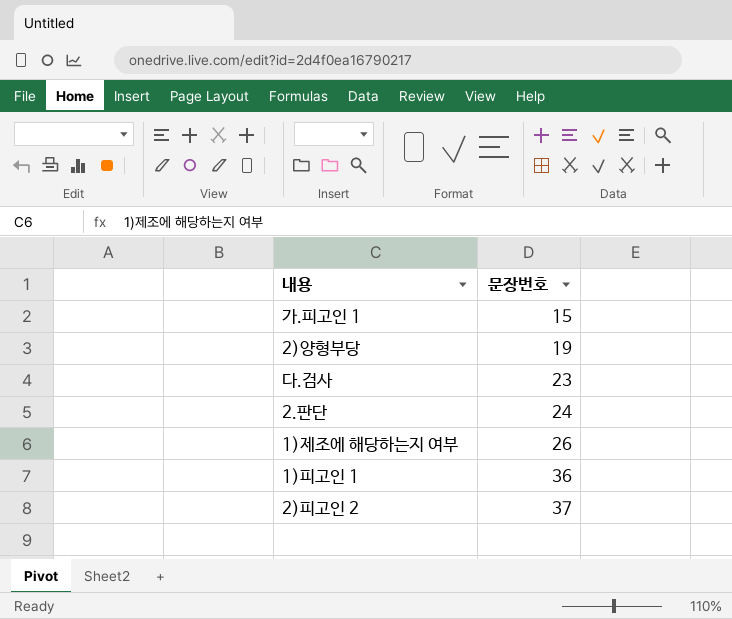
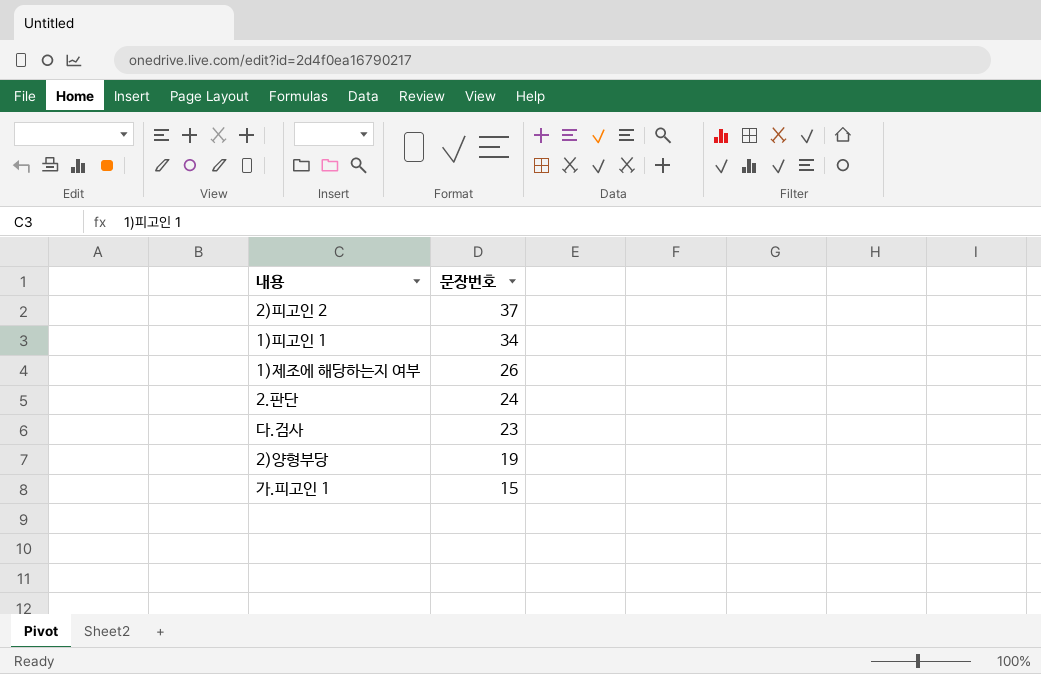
row order: 문장번호 ascending -> 문장번호 descending
1)피고인 1 | 문장번호: 36 -> 34

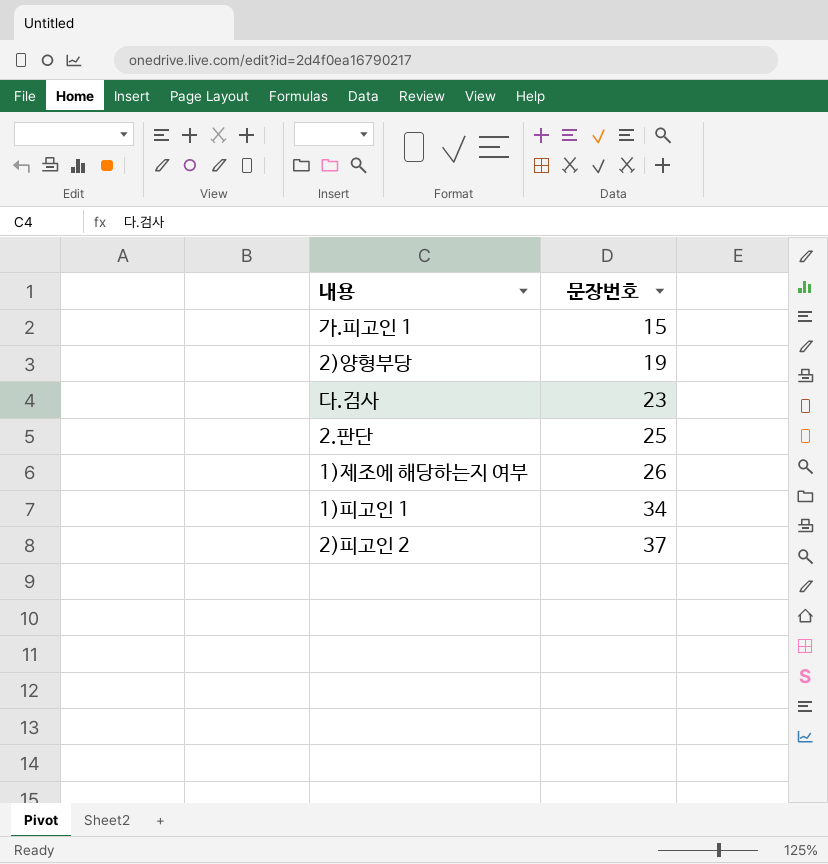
row order: 문장번호 descending -> 문장번호 ascending
2.판단 | 문장번호: 24 -> 25

